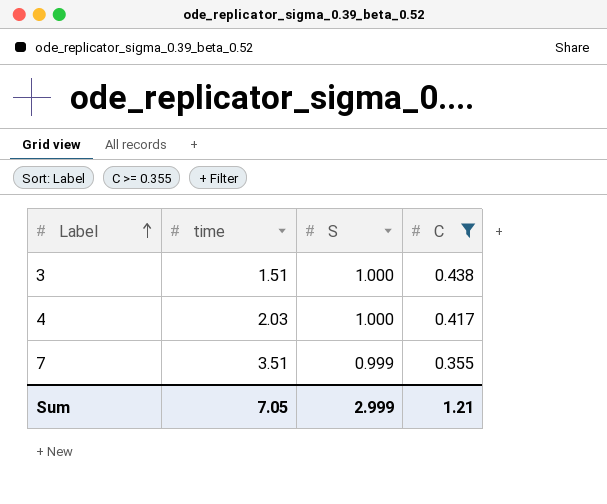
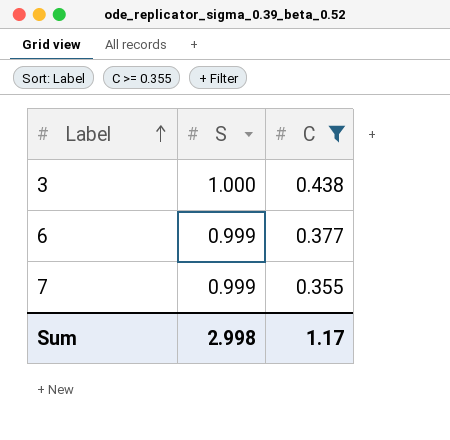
column time | position: 2 -> none
row 4: 2.03 | 1.000 | 0.417 -> none
row 6: none -> 0.999 | 0.377
Sum | S: 2.999 -> 2.998
Sum | C: 1.21 -> 1.17

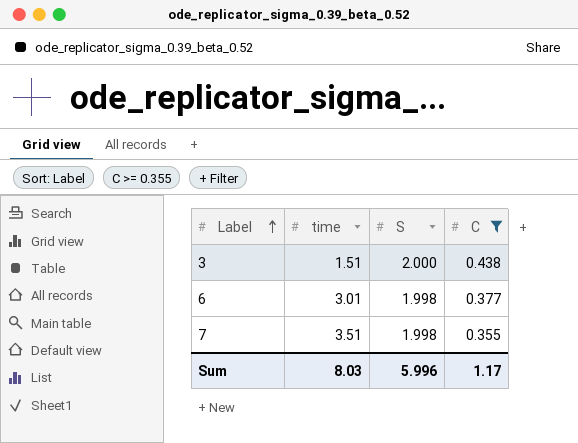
column time | position: none -> 2
3 | S: 1.000 -> 2.000
6 | S: 0.999 -> 1.998
7 | S: 0.999 -> 1.998
Sum | S: 2.998 -> 5.996

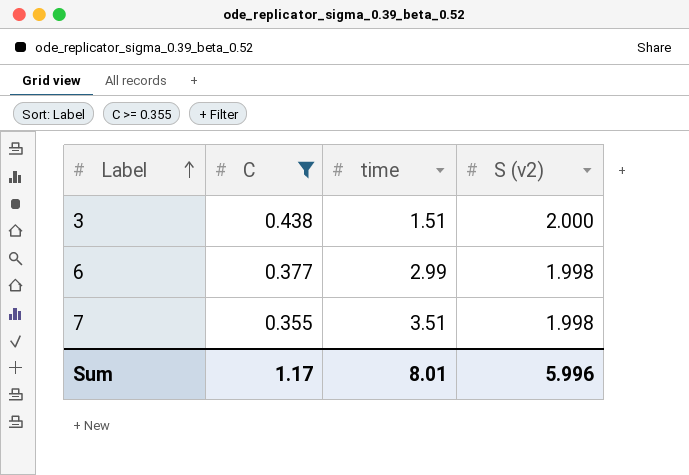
column C | position: 4 -> 2
column name: S -> S (v2)
6 | time: 3.01 -> 2.99
Sum | time: 8.03 -> 8.01

